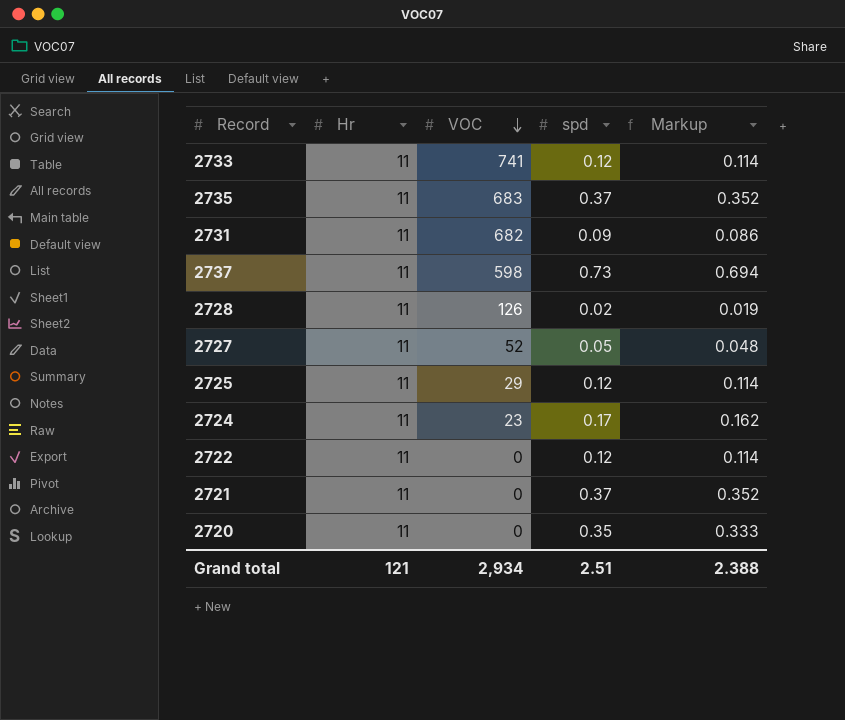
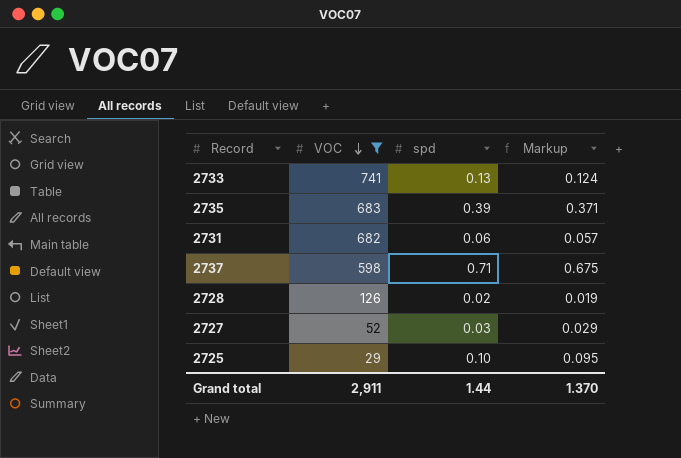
filter: none -> VOC >= 29
column Hr | position: 2 -> none
2733 | spd: 0.12 -> 0.13
2733 | Markup: 0.114 -> 0.124
2735 | spd: 0.37 -> 0.39
2735 | Markup: 0.352 -> 0.371
2731 | spd: 0.09 -> 0.06
2731 | Markup: 0.086 -> 0.057
2737 | spd: 0.73 -> 0.71
2737 | Markup: 0.694 -> 0.675
2727 | spd: 0.05 -> 0.03
2727 | Markup: 0.048 -> 0.029
2725 | spd: 0.12 -> 0.10
2725 | Markup: 0.114 -> 0.095
Grand total | VOC: 2,934 -> 2,911
Grand total | spd: 2.51 -> 1.44
Grand total | Markup: 2.388 -> 1.370

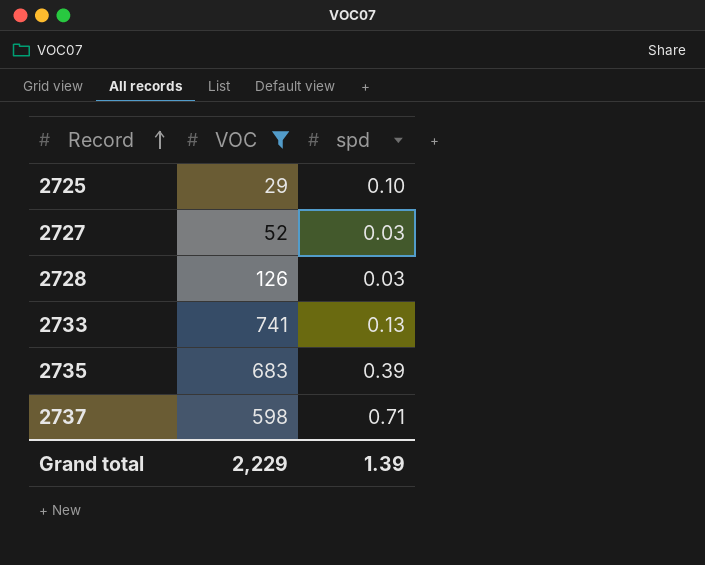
row order: VOC descending -> Record ascending
column Markup | formula: [spd] * 0.95 -> none
row 2731: 682 | 0.06 | 0.057 -> none
2728 | spd: 0.02 -> 0.03
Grand total | VOC: 2,911 -> 2,229
Grand total | spd: 1.44 -> 1.39

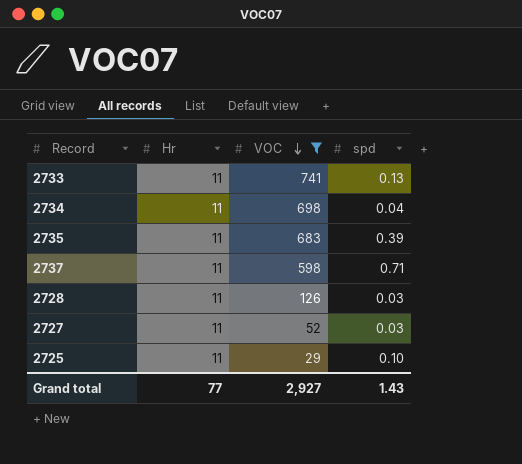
row order: Record ascending -> VOC descending
column Hr | position: none -> 2
row 2734: none -> 11 | 698 | 0.04
Grand total | VOC: 2,229 -> 2,927
Grand total | spd: 1.39 -> 1.43

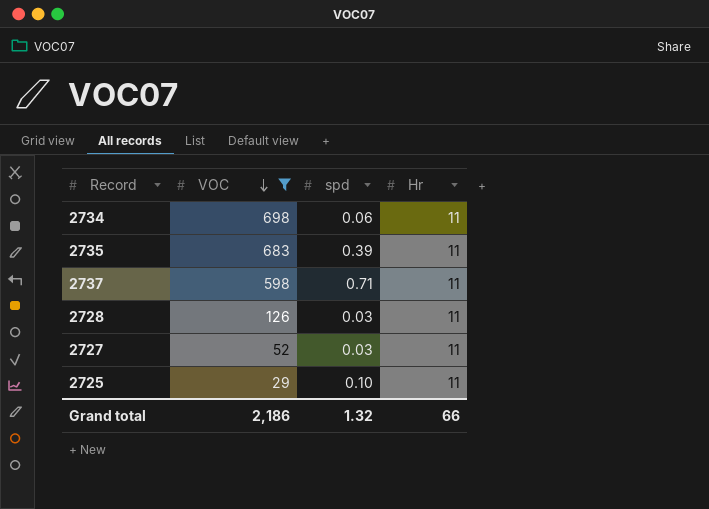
column Hr | position: 2 -> 4
row 2733: 11 | 741 | 0.13 -> none
2734 | spd: 0.04 -> 0.06
Grand total | VOC: 2,927 -> 2,186
Grand total | spd: 1.43 -> 1.32
Grand total | Hr: 77 -> 66

